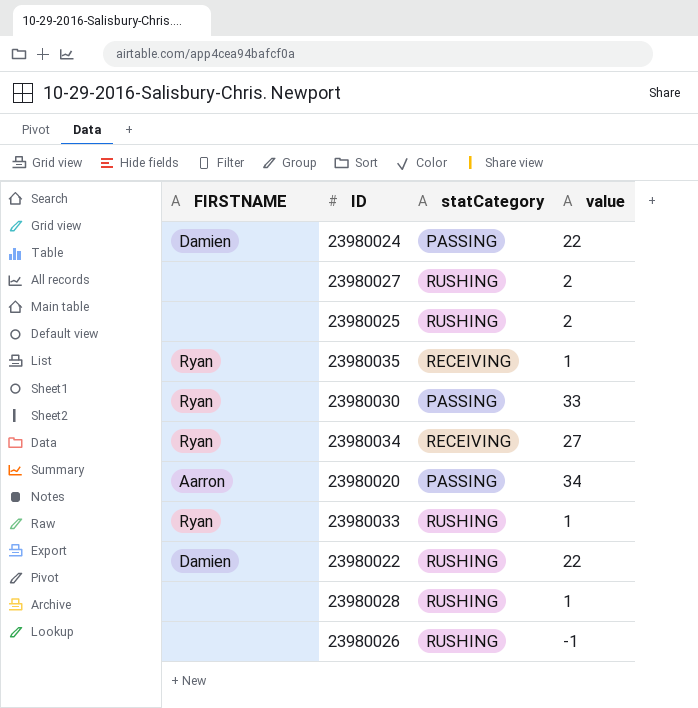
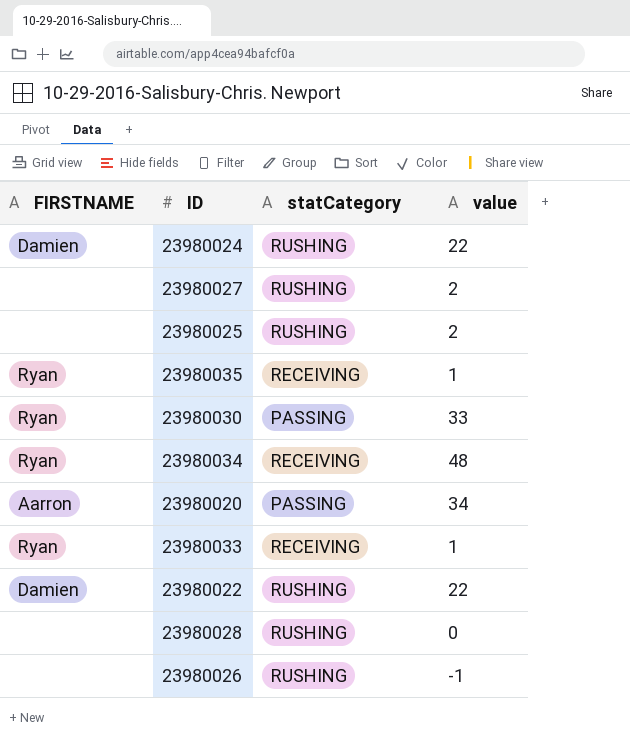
23980024 | statCategory: PASSING -> RUSHING
23980034 | value: 27 -> 48
23980033 | statCategory: RUSHING -> RECEIVING
23980028 | value: 1 -> 0

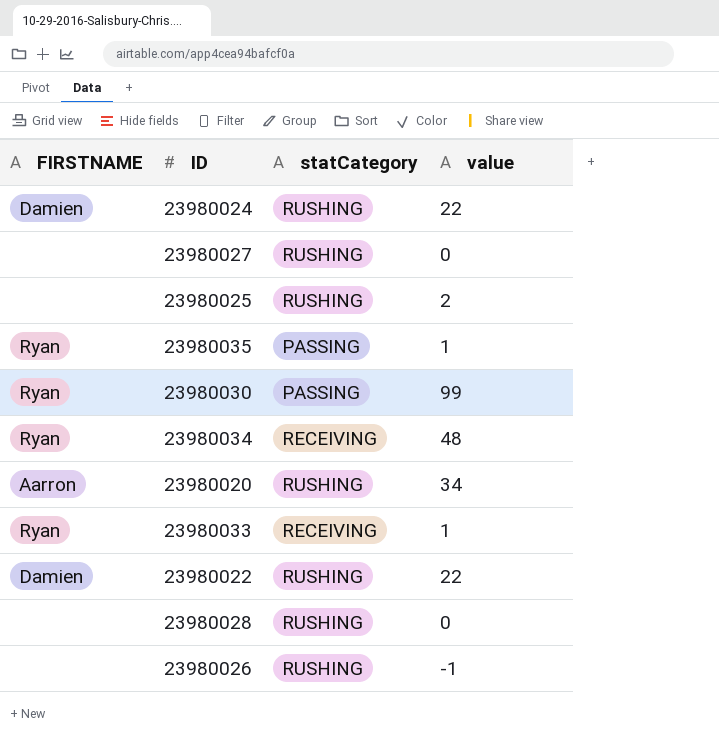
23980027 | value: 2 -> 0
23980035 | statCategory: RECEIVING -> PASSING
23980030 | value: 33 -> 99
23980020 | statCategory: PASSING -> RUSHING

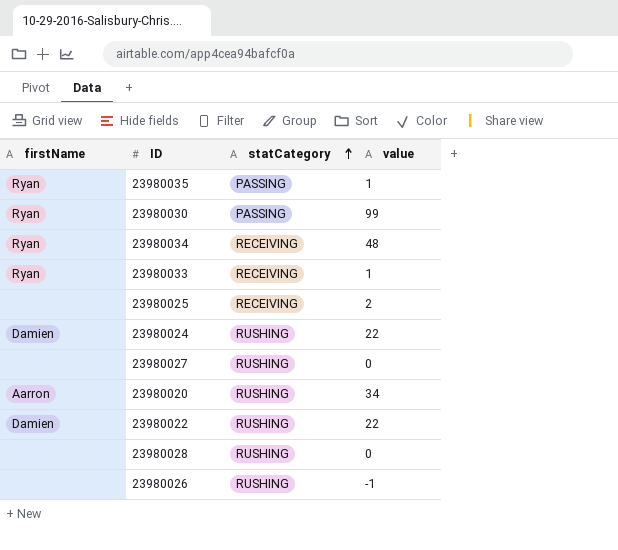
row order: none -> statCategory ascending
column name: FIRSTNAME -> firstName
23980025 | statCategory: RUSHING -> RECEIVING

